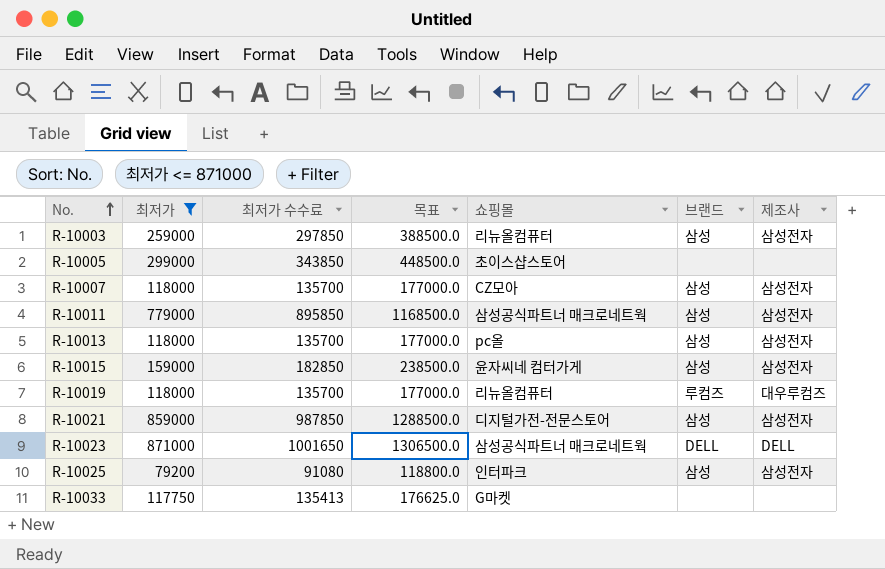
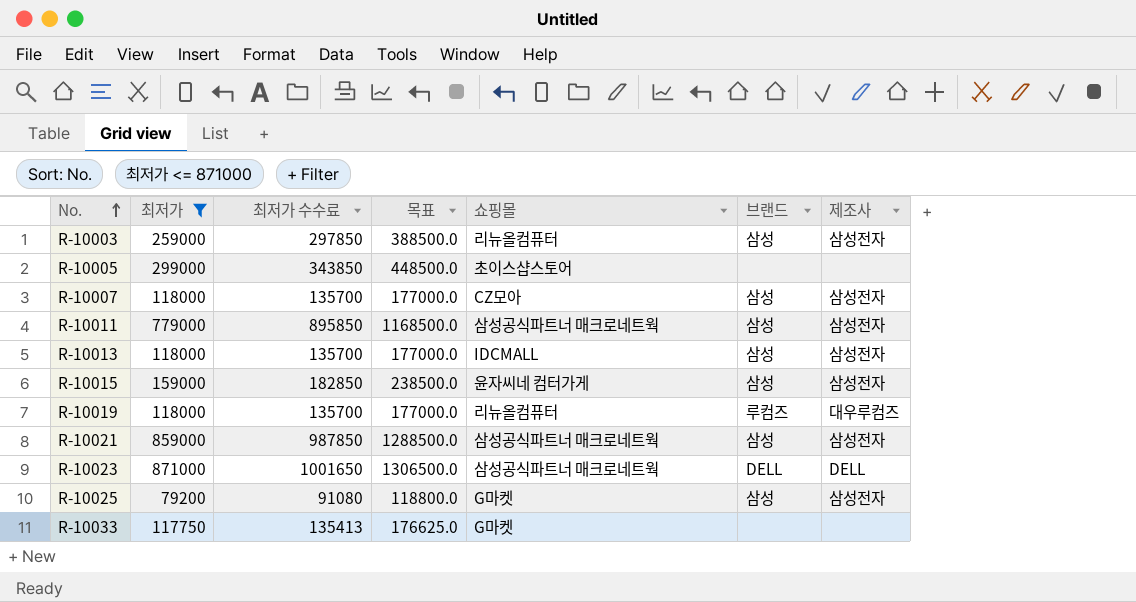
R-10013 | 쇼핑몰: pc올 -> IDCMALL
R-10021 | 쇼핑몰: 디지털가전-전문스토어 -> 삼성공식파트너 매크로네트웍
R-10025 | 쇼핑몰: 인터파크 -> G마켓

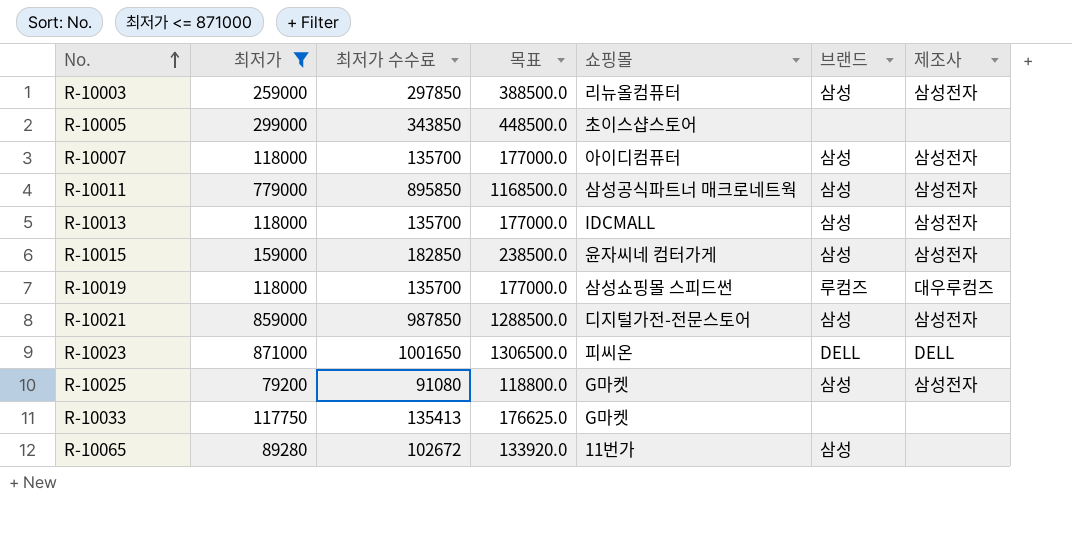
R-10007 | 쇼핑몰: CZ모아 -> 아이디컴퓨터
R-10019 | 쇼핑몰: 리뉴올컴퓨터 -> 삼성쇼핑몰 스피드썬
R-10021 | 쇼핑몰: 삼성공식파트너 매크로네트웍 -> 디지털가전-전문스토어
R-10023 | 쇼핑몰: 삼성공식파트너 매크로네트웍 -> 피씨온
row R-10065: none -> 89280 | 102672 | 133920.0 | 11번가 | 삼성 | none

